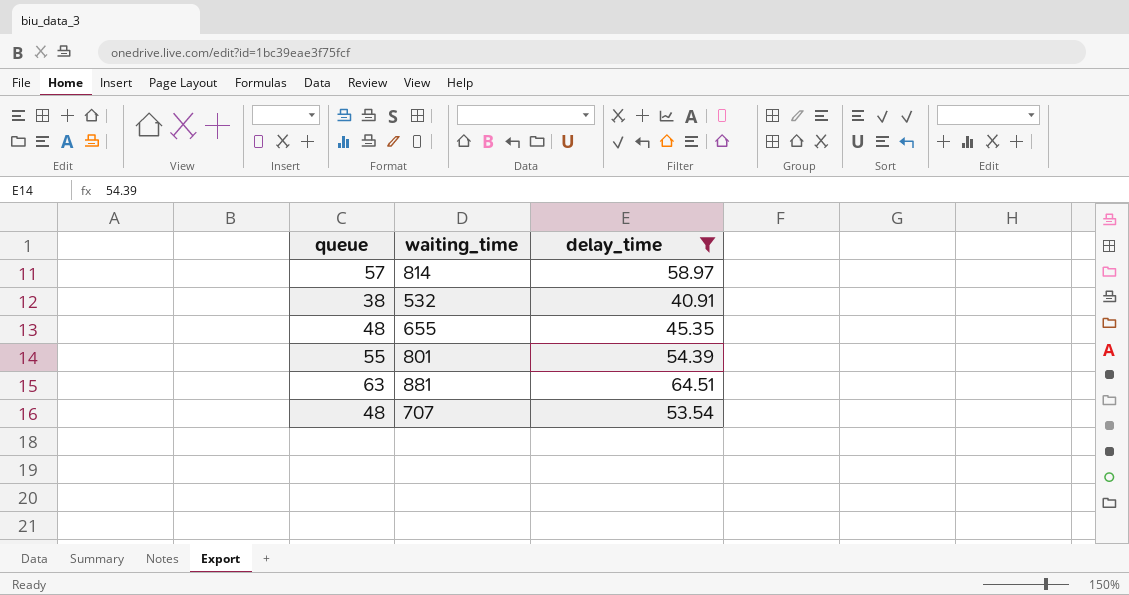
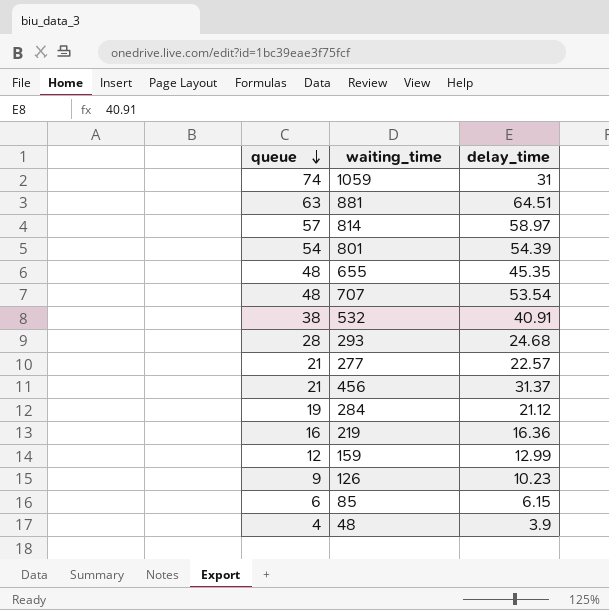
filter: delay_time >= 40.91 -> none
row order: none -> queue descending
801 | queue: 55 -> 54

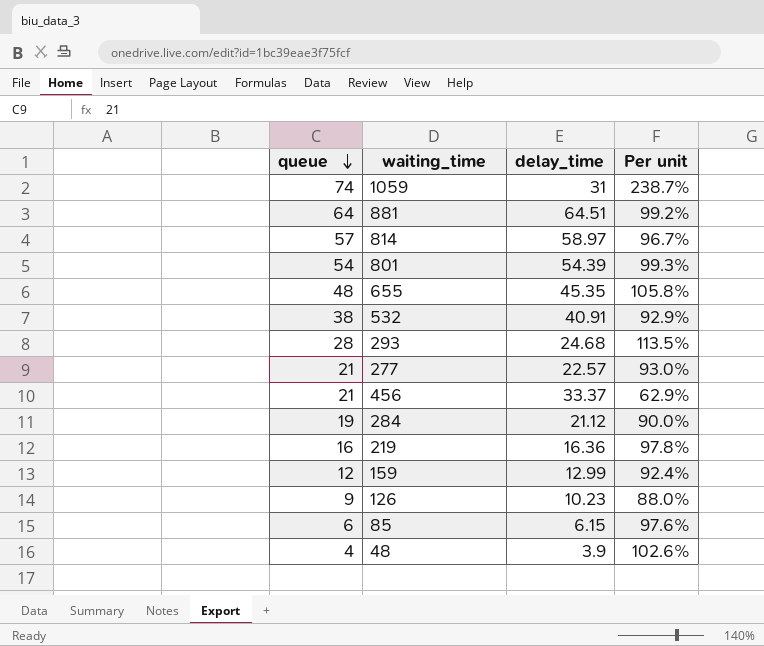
column Per unit | formula: none -> [queue] / [delay_time]
row 707: 48 | 53.54 -> none
881 | queue: 63 -> 64
456 | delay_time: 31.37 -> 33.37

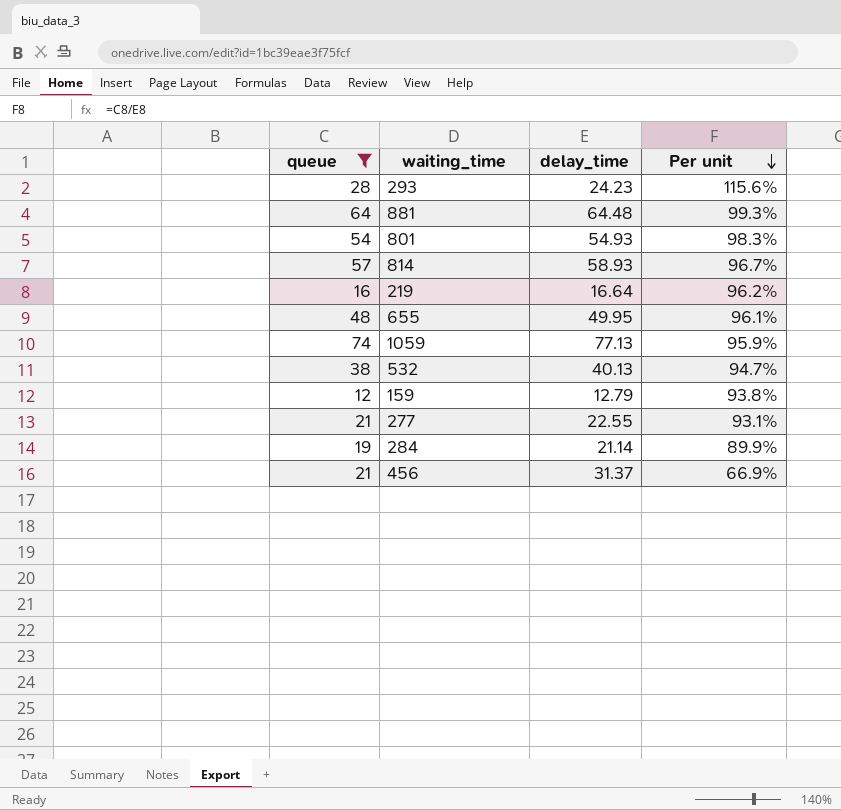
filter: none -> queue >= 12
row order: queue descending -> Per unit descending
293 | delay_time: 24.68 -> 24.23
293 | Per unit: 113.5% -> 115.6%
881 | delay_time: 64.51 -> 64.48
881 | Per unit: 99.2% -> 99.3%
801 | delay_time: 54.39 -> 54.93
801 | Per unit: 99.3% -> 98.3%
814 | delay_time: 58.97 -> 58.93
219 | delay_time: 16.36 -> 16.64
219 | Per unit: 97.8% -> 96.2%
655 | delay_time: 45.35 -> 49.95
655 | Per unit: 105.8% -> 96.1%
1059 | delay_time: 31 -> 77.13
1059 | Per unit: 238.7% -> 95.9%
532 | delay_time: 40.91 -> 40.13
532 | Per unit: 92.9% -> 94.7%
159 | delay_time: 12.99 -> 12.79
159 | Per unit: 92.4% -> 93.8%
277 | delay_time: 22.57 -> 22.55
277 | Per unit: 93.0% -> 93.1%
284 | delay_time: 21.12 -> 21.14
284 | Per unit: 90.0% -> 89.9%
456 | delay_time: 33.37 -> 31.37
456 | Per unit: 62.9% -> 66.9%

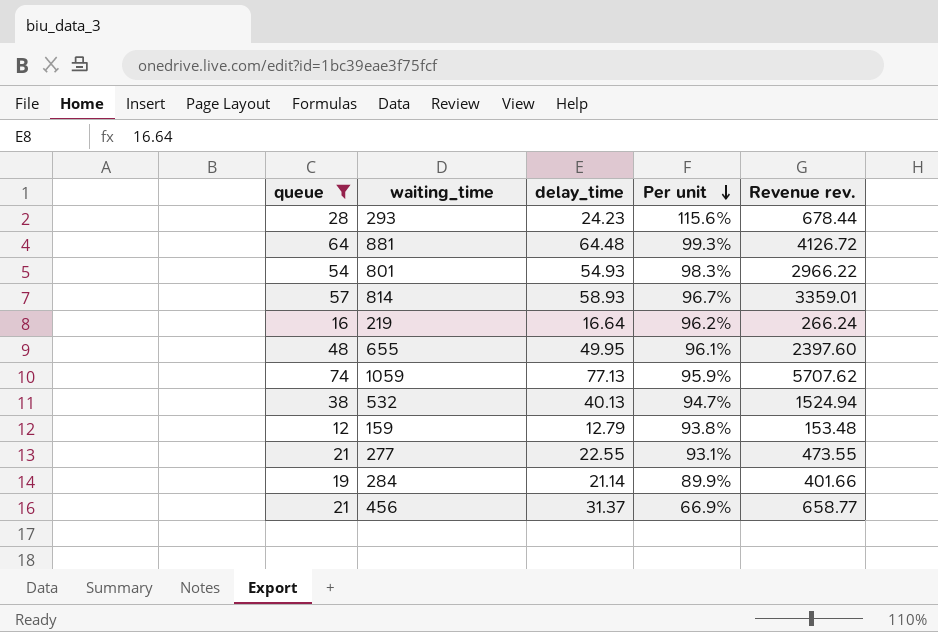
column Revenue rev. | formula: none -> [queue] * [delay_time]

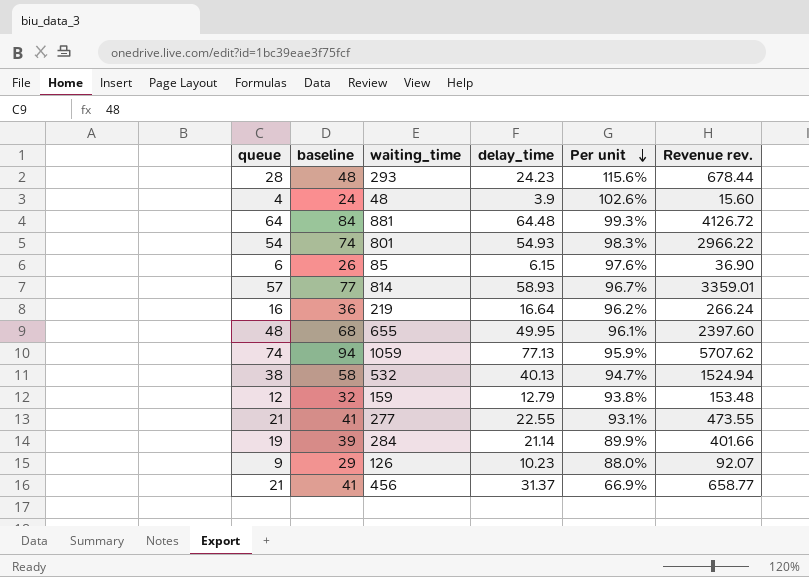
filter: queue >= 12 -> none
column baseline | formula: none -> [queue] + 20

